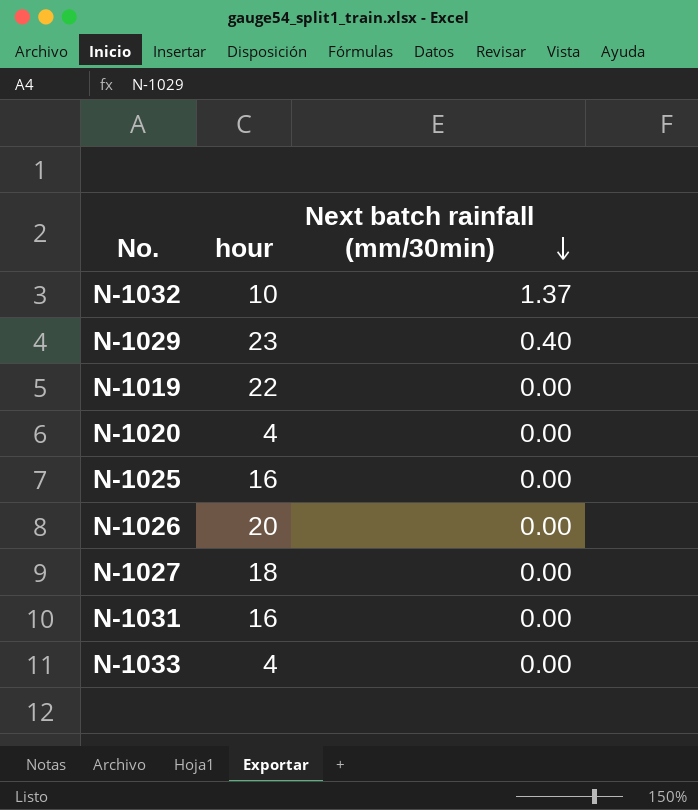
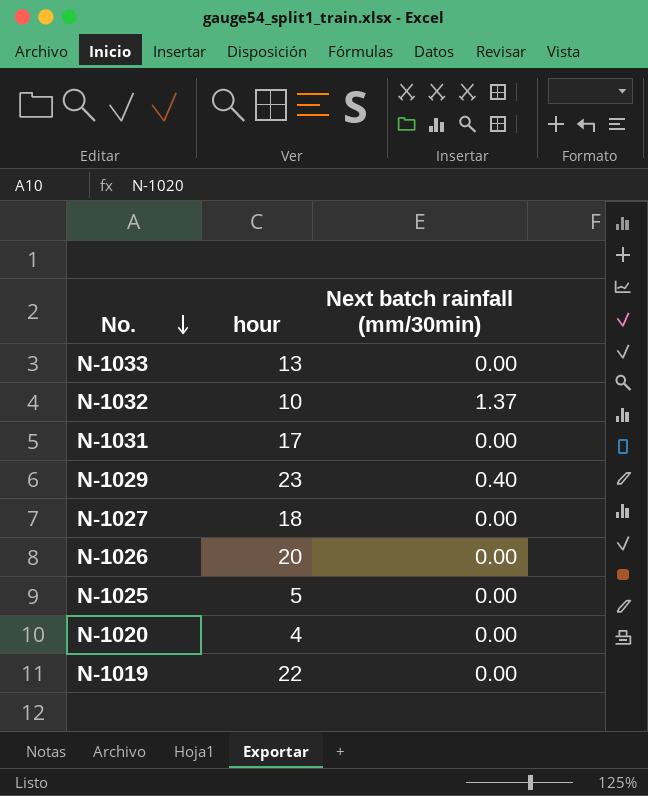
row order: Next batch rainfall (mm/30min) descending -> No. descending
N-1033 | hour: 4 -> 13
N-1031 | hour: 16 -> 17
N-1025 | hour: 16 -> 5

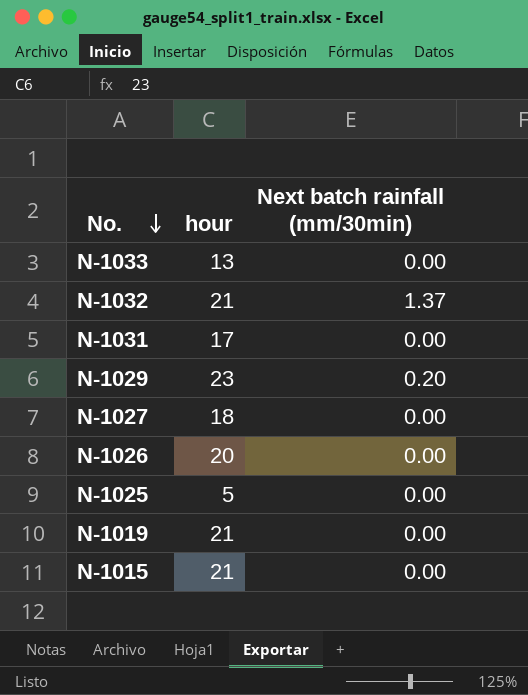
row N-1020: 4 | 0.00 -> none
N-1032 | hour: 10 -> 21
N-1029 | Next batch rainfall (mm/30min): 0.40 -> 0.20
N-1019 | hour: 22 -> 21
row N-1015: none -> 21 | 0.00

